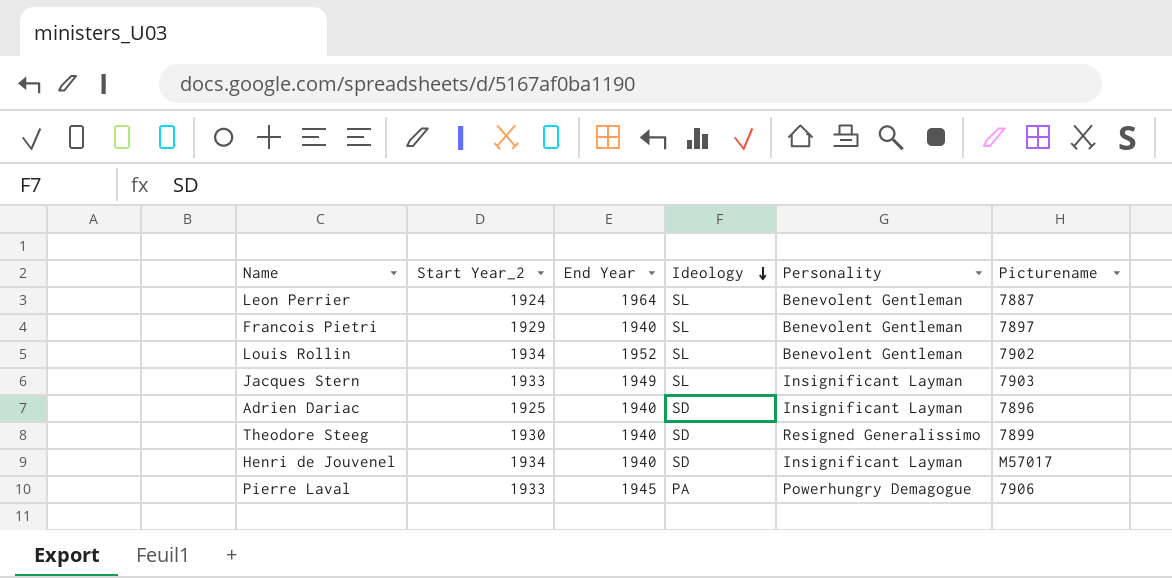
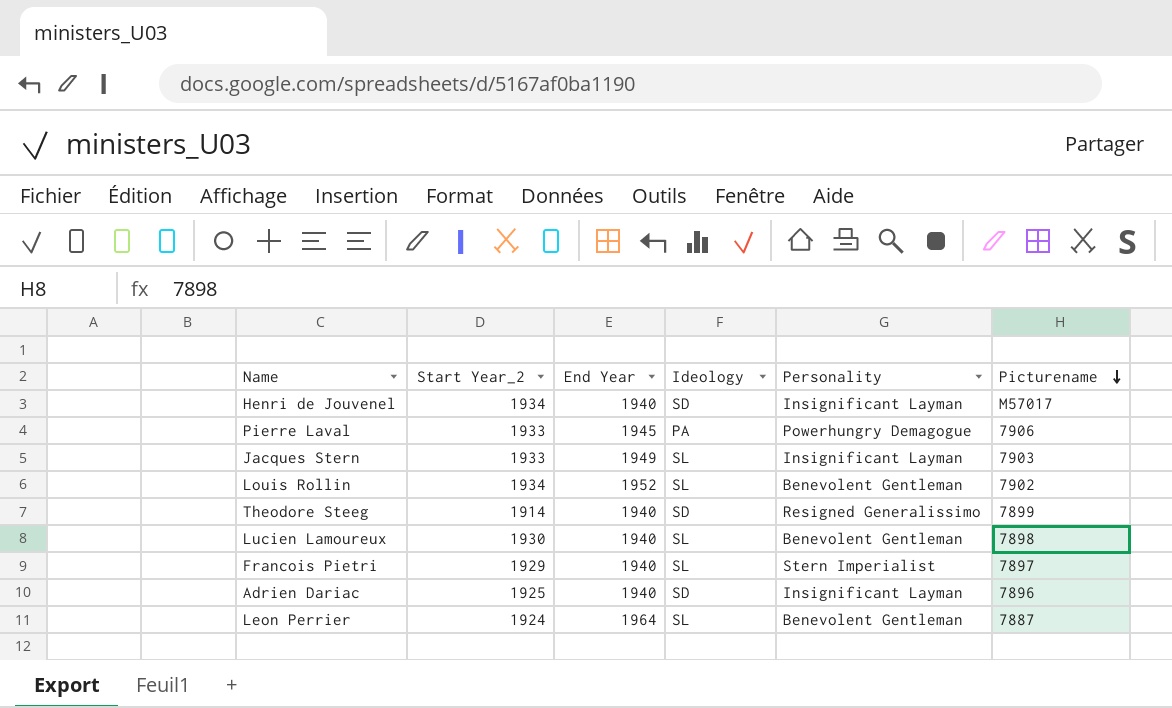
row order: Ideology descending -> Picturename descending
Theodore Steeg | Start Year_2: 1930 -> 1914
row Lucien Lamoureux: none -> 1930 | 1940 | SL | Benevolent Gentleman | 7898
Francois Pietri | Personality: Benevolent Gentleman -> Stern Imperialist

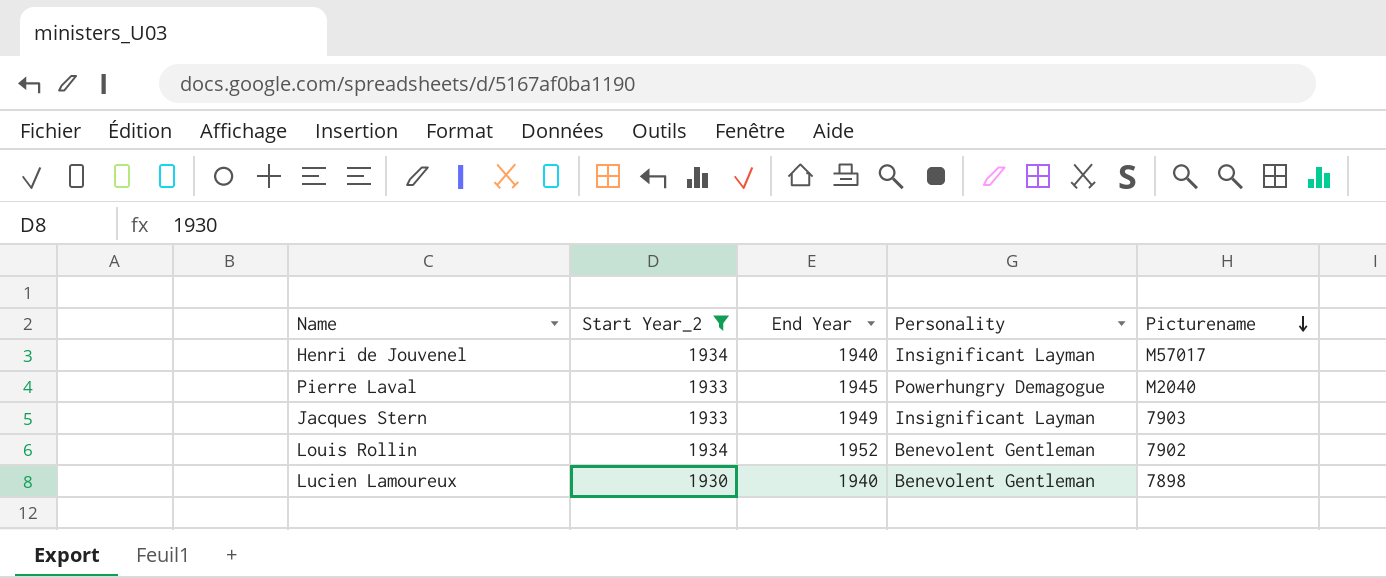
filter: none -> Start Year_2 >= 1930
column Ideology | position: 4 -> none
Pierre Laval | Picturename: 7906 -> M2040

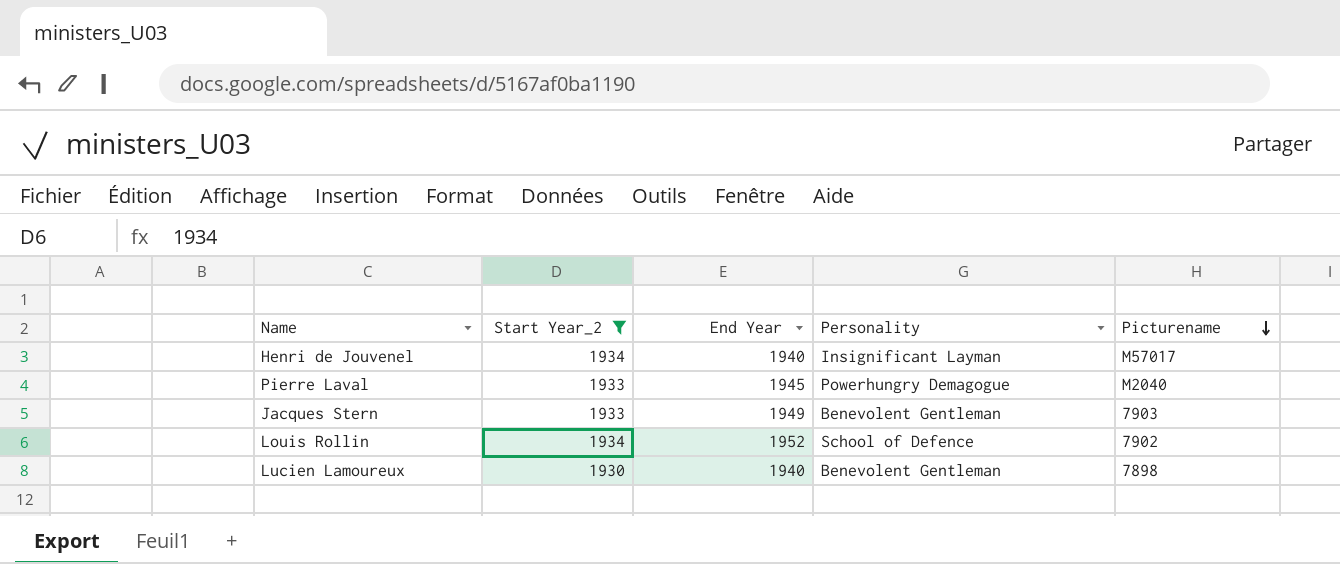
Jacques Stern | Personality: Insignificant Layman -> Benevolent Gentleman
Louis Rollin | Personality: Benevolent Gentleman -> School of Defence

